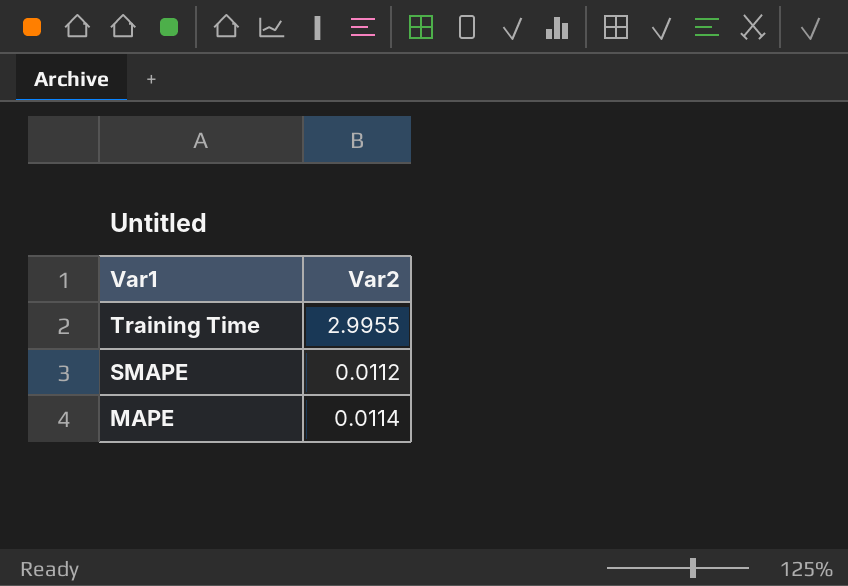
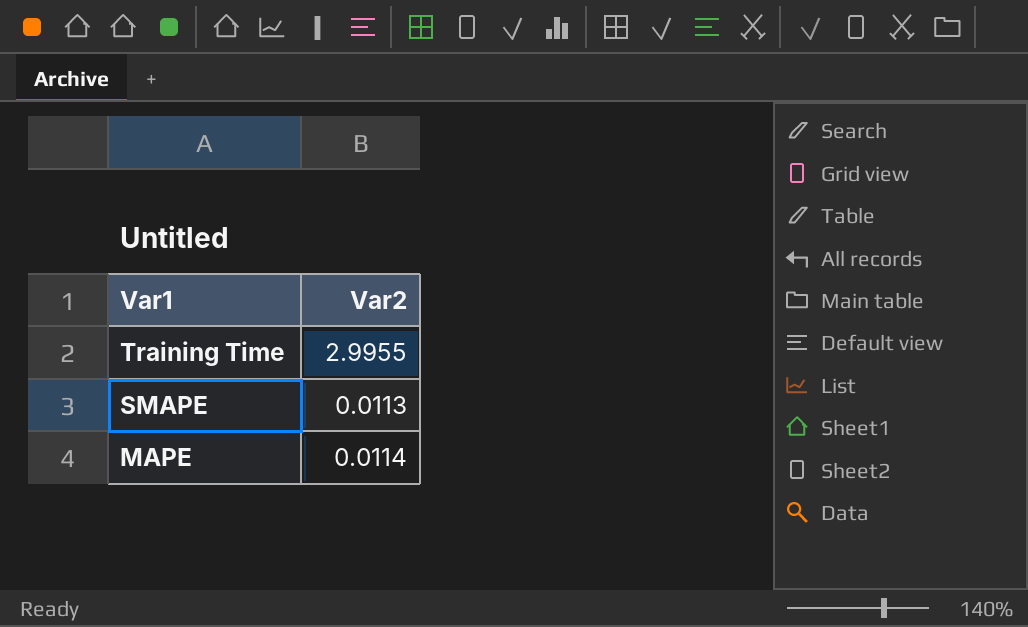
SMAPE | Var2: 0.0112 -> 0.0113

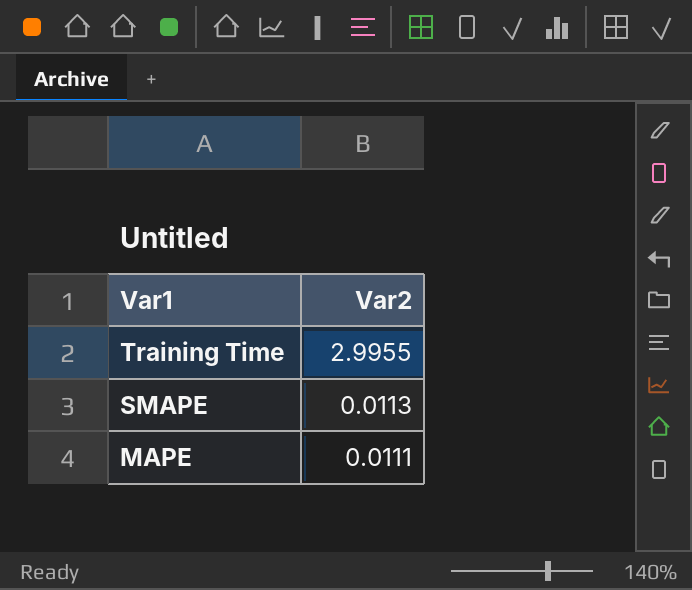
MAPE | Var2: 0.0114 -> 0.0111

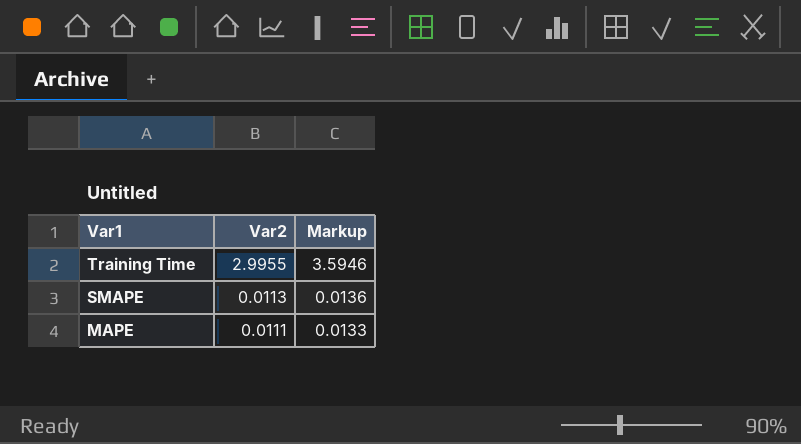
column Markup | formula: none -> [Var2] * 1.2

